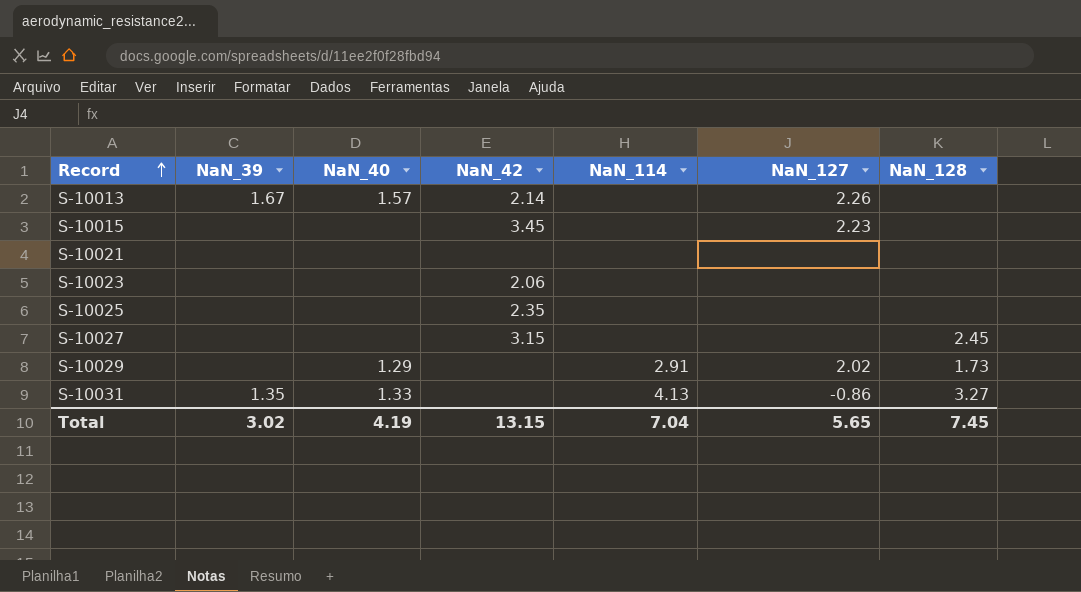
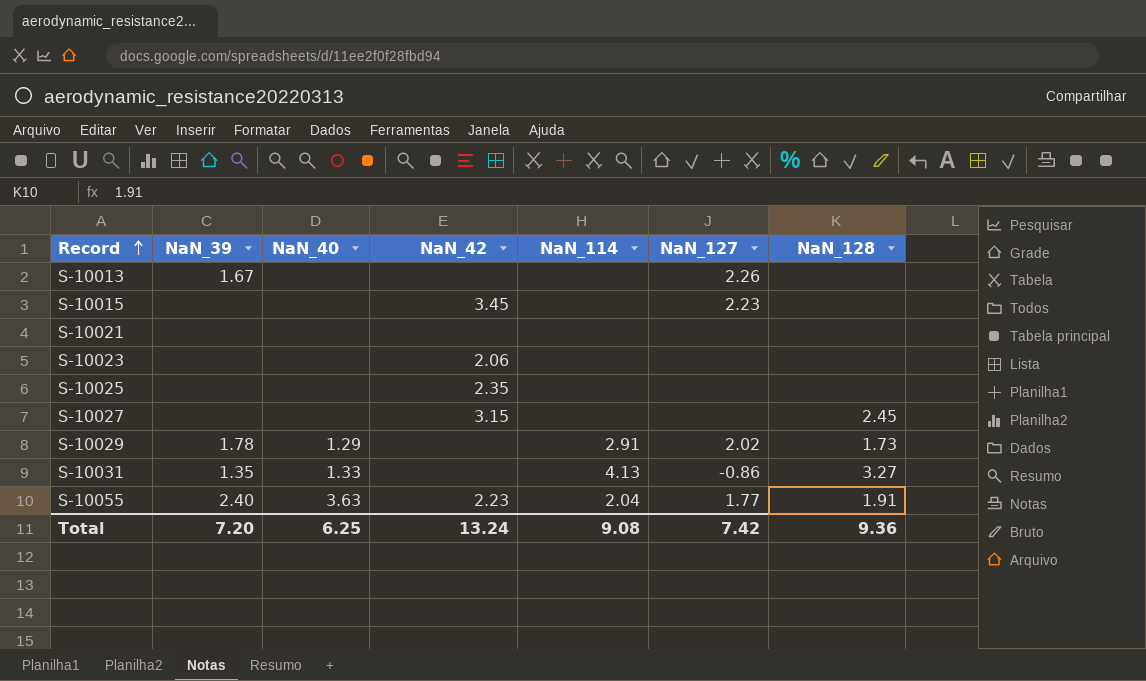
S-10013 | NaN_40: 1.57 -> none
S-10013 | NaN_42: 2.14 -> none
S-10029 | NaN_39: none -> 1.78
row S-10055: none -> 2.40 | 3.63 | 2.23 | 2.04 | 1.77 | 1.91
Total | NaN_39: 3.02 -> 7.20
Total | NaN_40: 4.19 -> 6.25
Total | NaN_42: 13.15 -> 13.24
Total | NaN_114: 7.04 -> 9.08
Total | NaN_127: 5.65 -> 7.42
Total | NaN_128: 7.45 -> 9.36

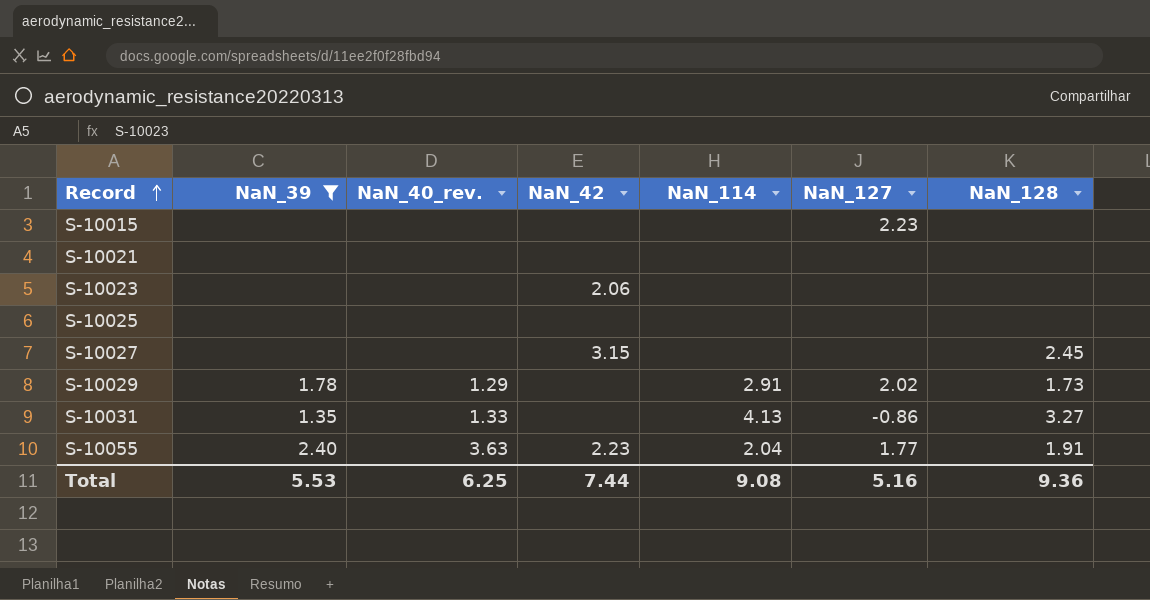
filter: none -> NaN_39 != 1.67
column name: NaN_40 -> NaN_40_rev.
S-10015 | NaN_42: 3.45 -> none
S-10025 | NaN_42: 2.35 -> none
Total | NaN_39: 7.20 -> 5.53
Total | NaN_42: 13.24 -> 7.44
Total | NaN_127: 7.42 -> 5.16

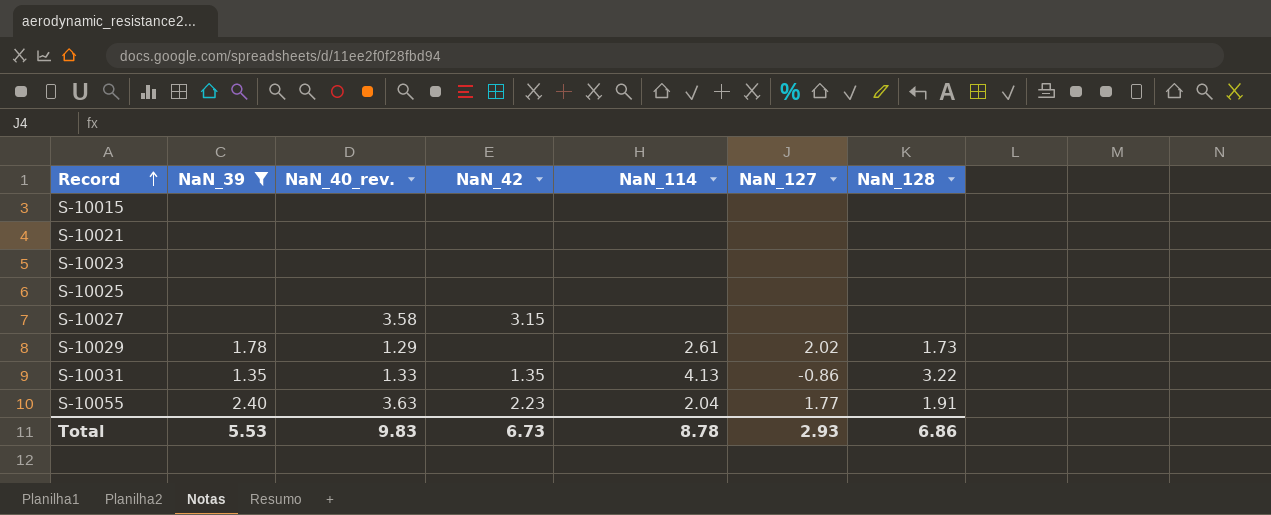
S-10015 | NaN_127: 2.23 -> none
S-10023 | NaN_42: 2.06 -> none
S-10027 | NaN_40_rev.: none -> 3.58
S-10027 | NaN_128: 2.45 -> none
S-10029 | NaN_114: 2.91 -> 2.61
S-10031 | NaN_42: none -> 1.35
S-10031 | NaN_128: 3.27 -> 3.22
Total | NaN_40_rev.: 6.25 -> 9.83
Total | NaN_42: 7.44 -> 6.73
Total | NaN_114: 9.08 -> 8.78
Total | NaN_127: 5.16 -> 2.93
Total | NaN_128: 9.36 -> 6.86

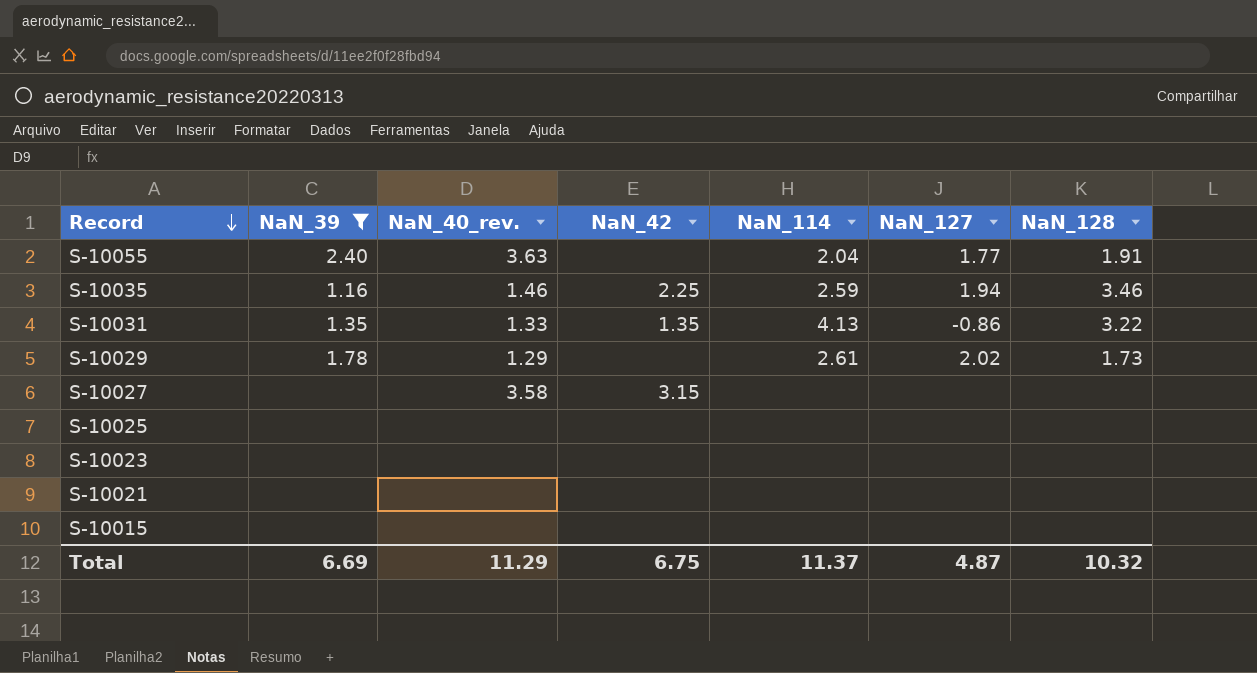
row order: Record ascending -> Record descending
S-10055 | NaN_42: 2.23 -> none
row S-10035: none -> 1.16 | 1.46 | 2.25 | 2.59 | 1.94 | 3.46
Total | NaN_39: 5.53 -> 6.69
Total | NaN_40_rev.: 9.83 -> 11.29
Total | NaN_42: 6.73 -> 6.75
Total | NaN_114: 8.78 -> 11.37
Total | NaN_127: 2.93 -> 4.87
Total | NaN_128: 6.86 -> 10.32

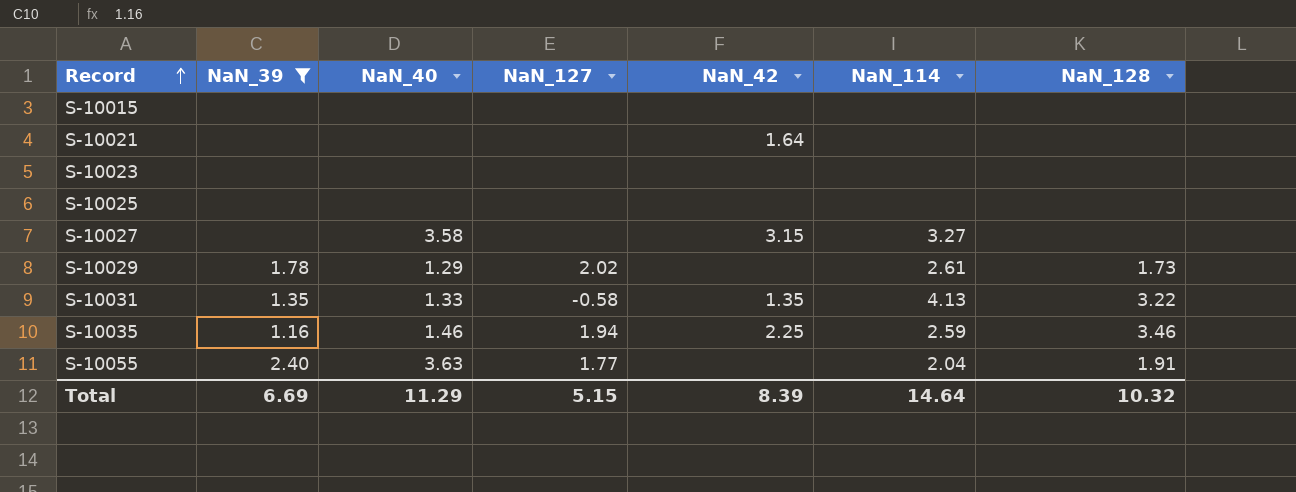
row order: Record descending -> Record ascending
column name: NaN_40_rev. -> NaN_40
column NaN_127 | position: 6 -> 4
S-10021 | NaN_42: none -> 1.64
S-10027 | NaN_114: none -> 3.27
S-10031 | NaN_127: -0.86 -> -0.58
Total | NaN_127: 4.87 -> 5.15
Total | NaN_42: 6.75 -> 8.39
Total | NaN_114: 11.37 -> 14.64

